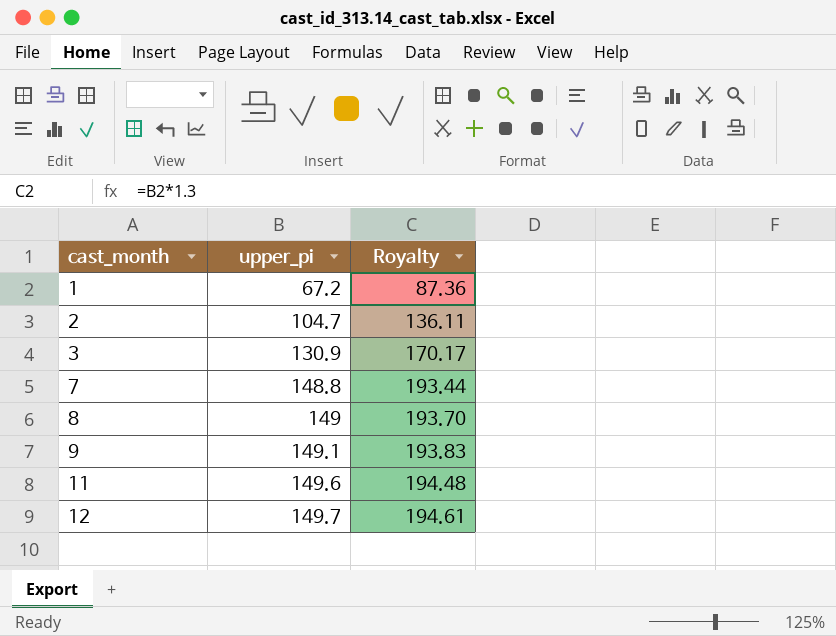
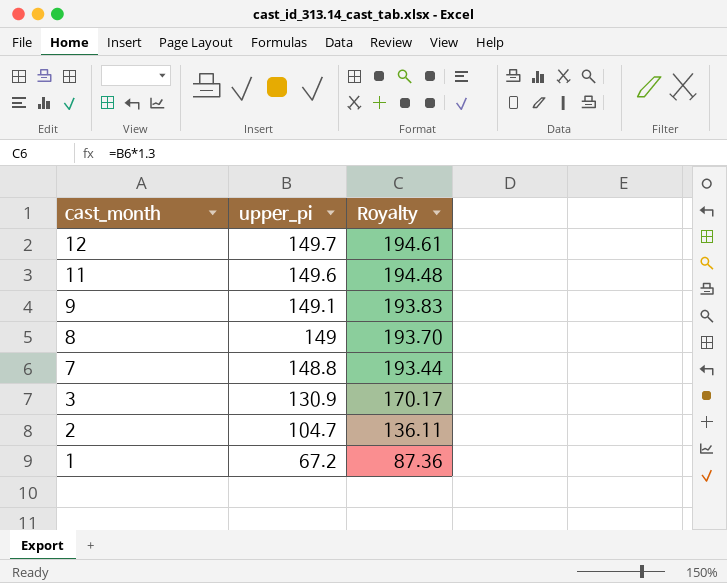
row order: cast_month ascending -> cast_month descending

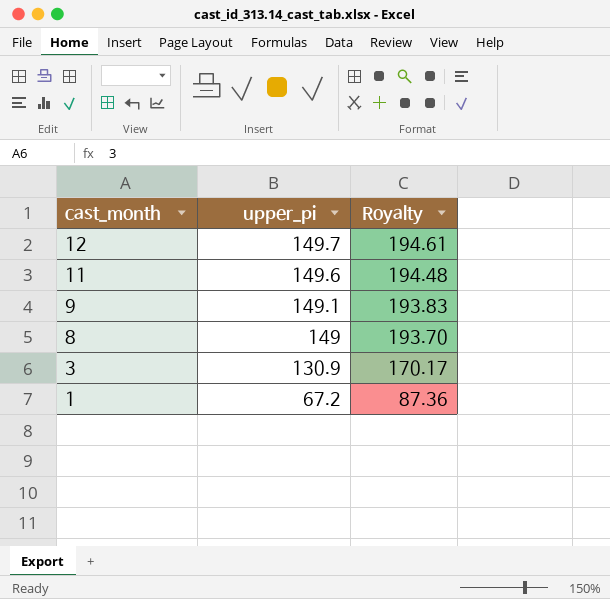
row 7: 148.8 | 193.44 -> none
row 2: 104.7 | 136.11 -> none

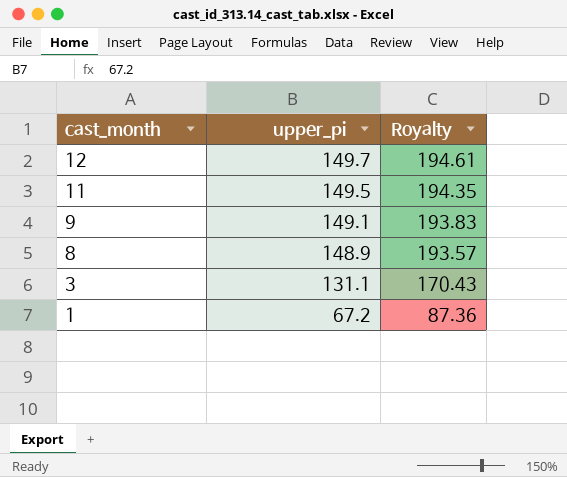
11 | upper_pi: 149.6 -> 149.5
11 | Royalty: 194.48 -> 194.35
8 | upper_pi: 149 -> 148.9
8 | Royalty: 193.70 -> 193.57
3 | upper_pi: 130.9 -> 131.1
3 | Royalty: 170.17 -> 170.43

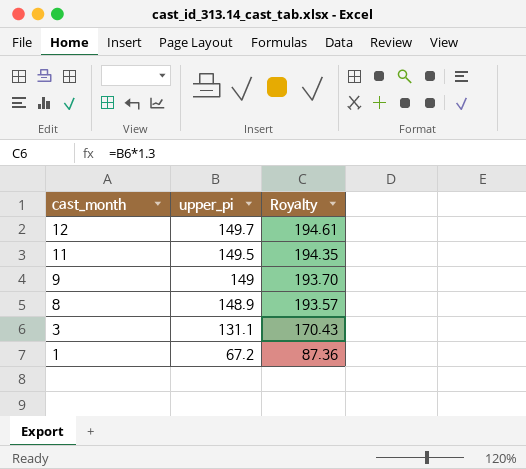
9 | upper_pi: 149.1 -> 149
9 | Royalty: 193.83 -> 193.70

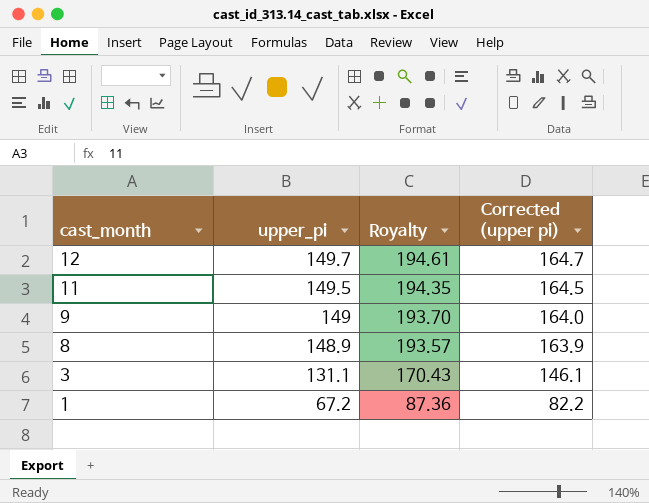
column Corrected (upper pi) | formula: none -> [upper_pi] + 15

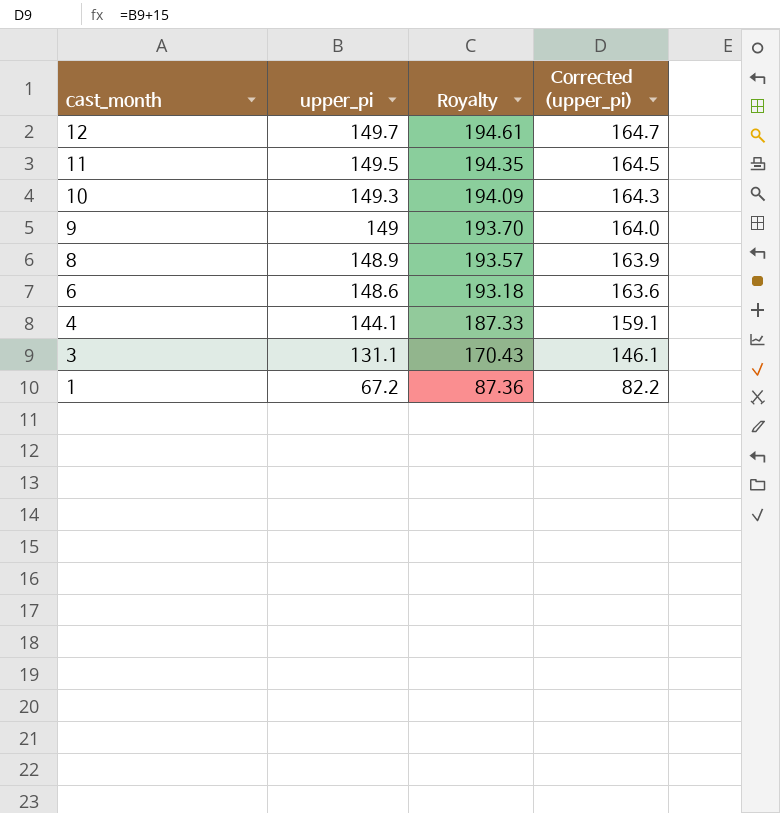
column name: Corrected (upper pi) -> Corrected (upper_pi)
row 10: none -> 149.3 | 194.09 | 164.3
row 6: none -> 148.6 | 193.18 | 163.6
row 4: none -> 144.1 | 187.33 | 159.1

